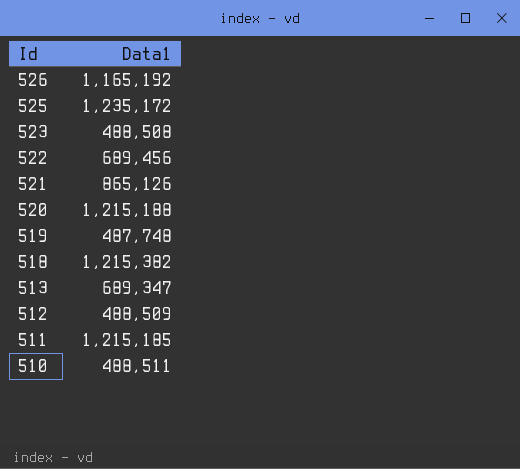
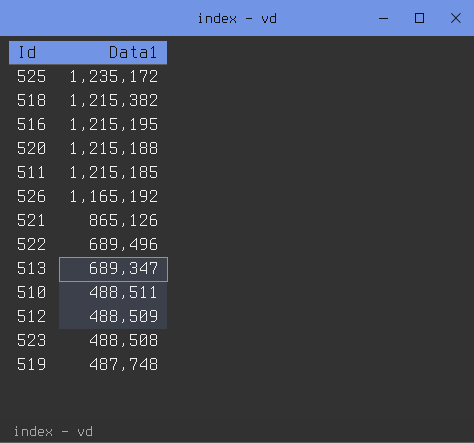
row order: Id descending -> Data1 descending
row 516: none -> 1,215,195
522 | Data1: 689,456 -> 689,496

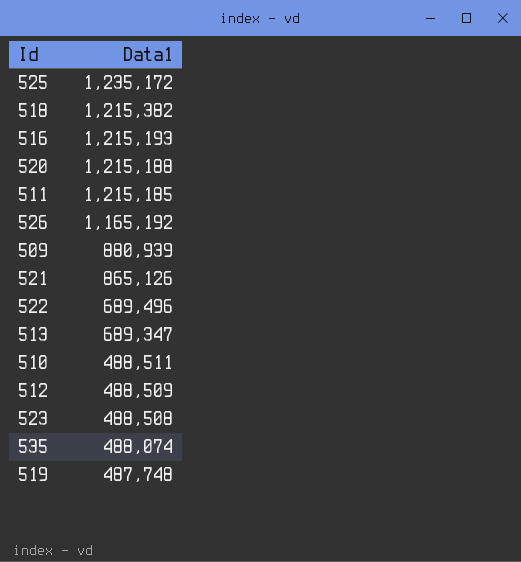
516 | Data1: 1,215,195 -> 1,215,193
row 509: none -> 880,939
row 535: none -> 488,074

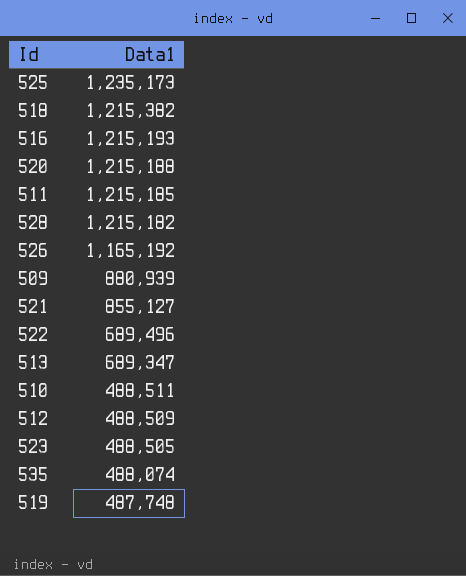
525 | Data1: 1,235,172 -> 1,235,173
row 528: none -> 1,215,182
521 | Data1: 865,126 -> 855,127
523 | Data1: 488,508 -> 488,505

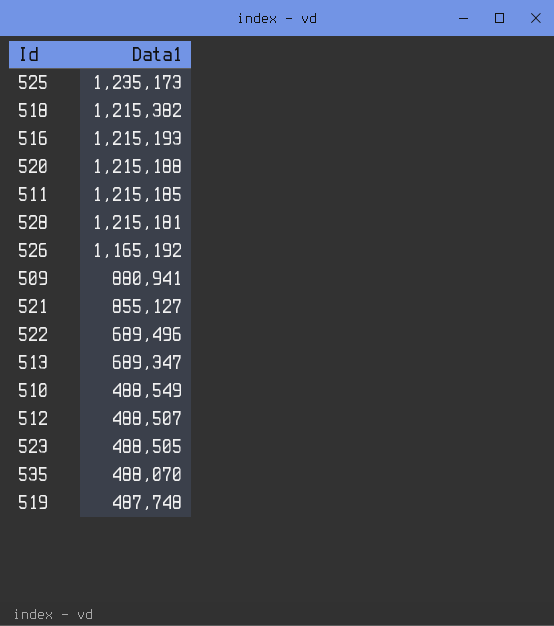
528 | Data1: 1,215,182 -> 1,215,181
509 | Data1: 880,939 -> 880,941
510 | Data1: 488,511 -> 488,549
512 | Data1: 488,509 -> 488,507
535 | Data1: 488,074 -> 488,070

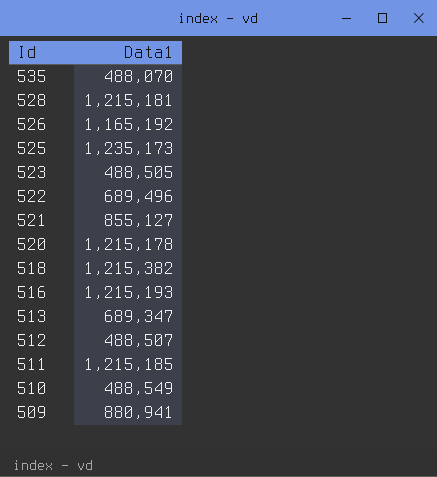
row order: Data1 descending -> Id descending
row 519: 487,748 -> none
520 | Data1: 1,215,188 -> 1,215,178

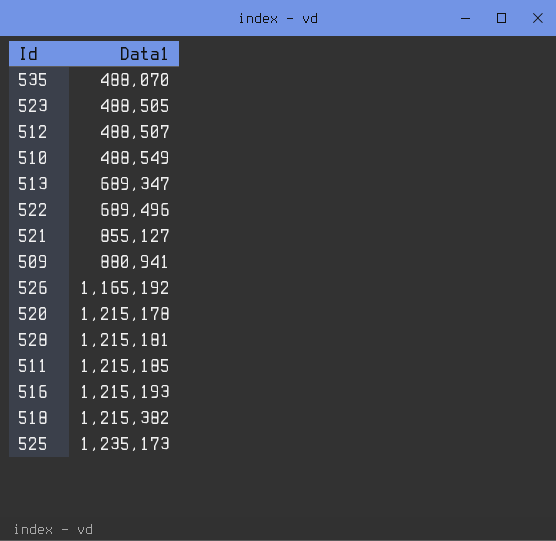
row order: Id descending -> Data1 ascending

